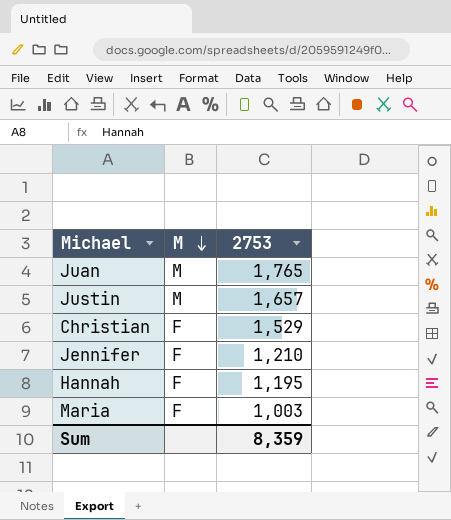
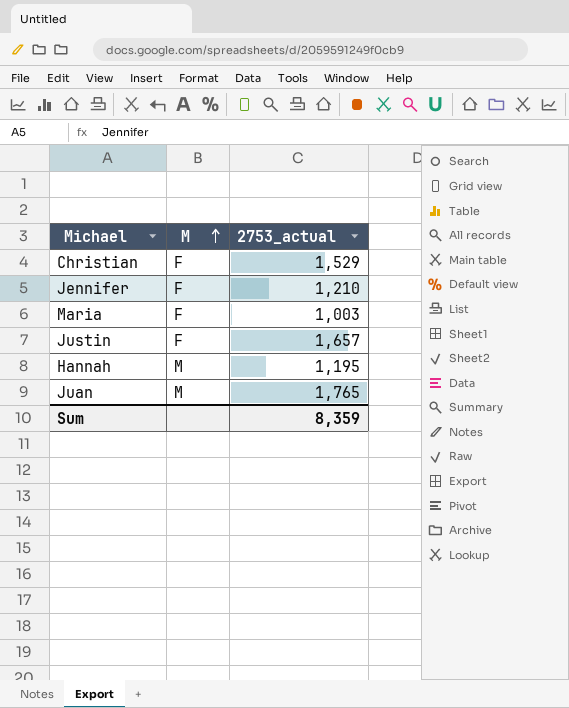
row order: M descending -> M ascending
column name: 2753 -> 2753_actual
Justin | M: M -> F
Hannah | M: F -> M

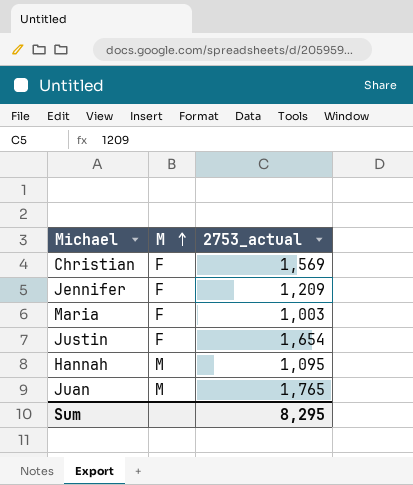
Christian | 2753_actual: 1,529 -> 1,569
Jennifer | 2753_actual: 1,210 -> 1,209
Justin | 2753_actual: 1,657 -> 1,654
Hannah | 2753_actual: 1,195 -> 1,095
Sum | 2753_actual: 8,359 -> 8,295

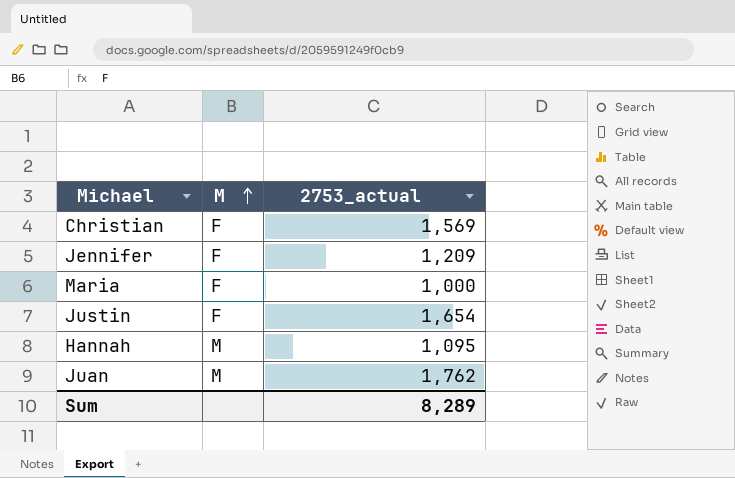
Maria | 2753_actual: 1,003 -> 1,000
Juan | 2753_actual: 1,765 -> 1,762
Sum | 2753_actual: 8,295 -> 8,289

